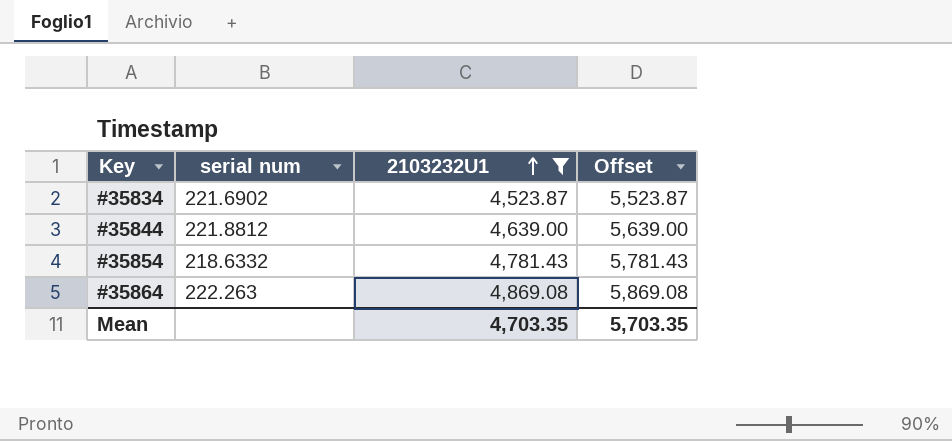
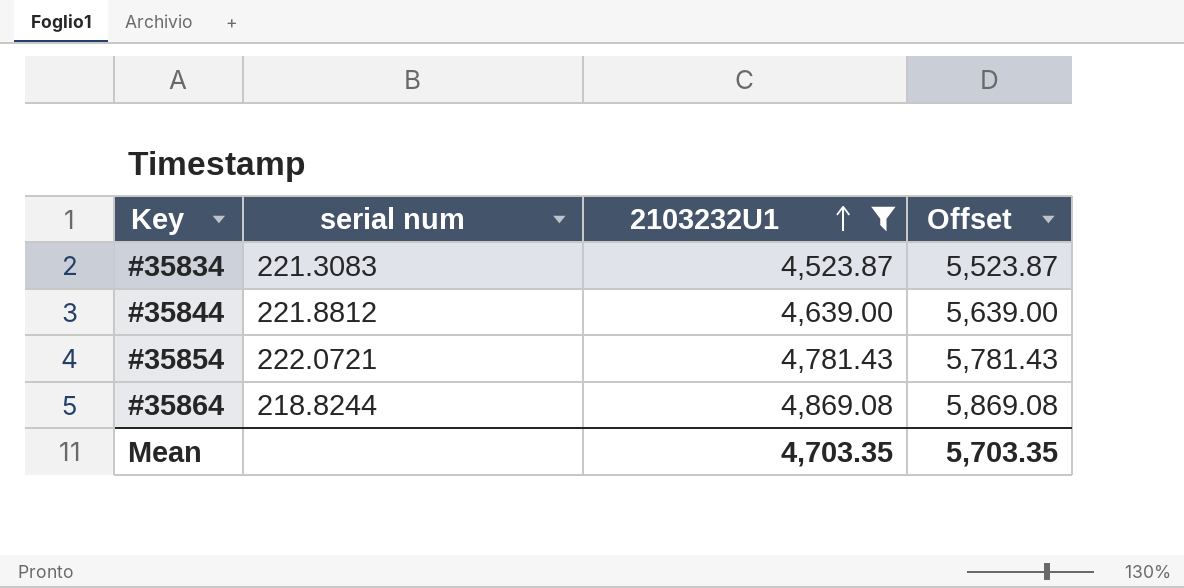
#35834 | serial num: 221.6902 -> 221.3083
#35854 | serial num: 218.6332 -> 222.0721
#35864 | serial num: 222.263 -> 218.8244

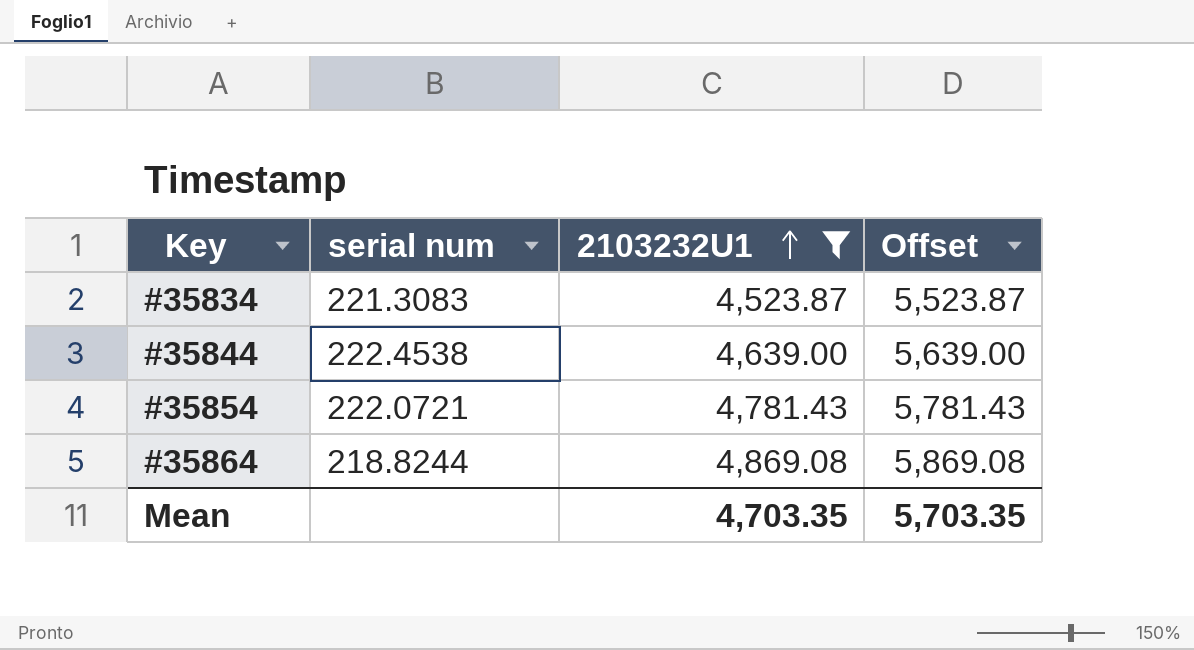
#35844 | serial num: 221.8812 -> 222.4538

